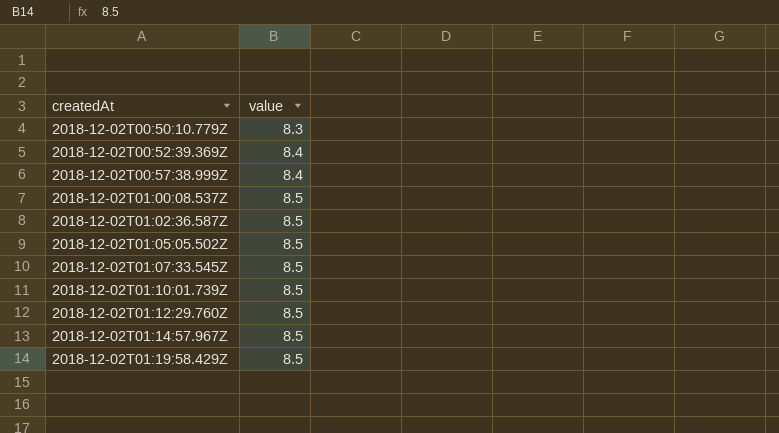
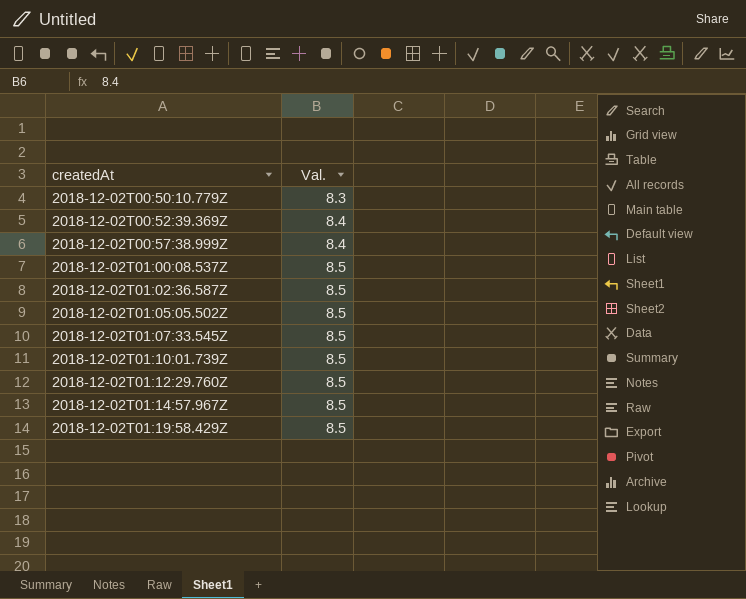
column name: value -> Val.

